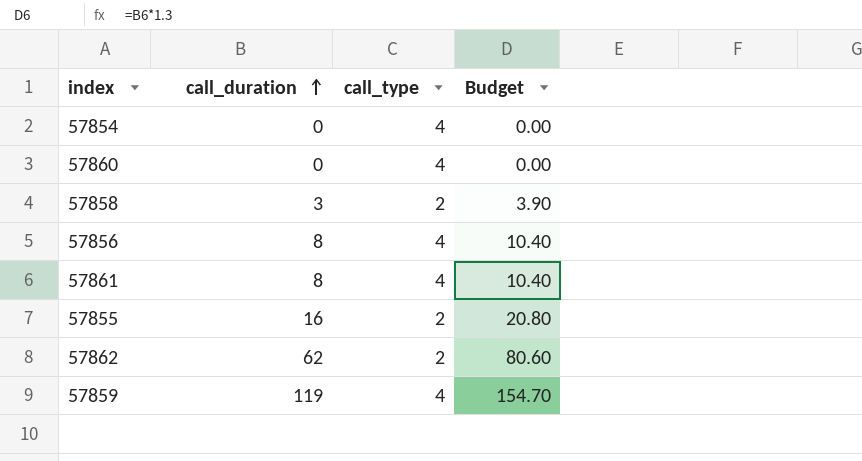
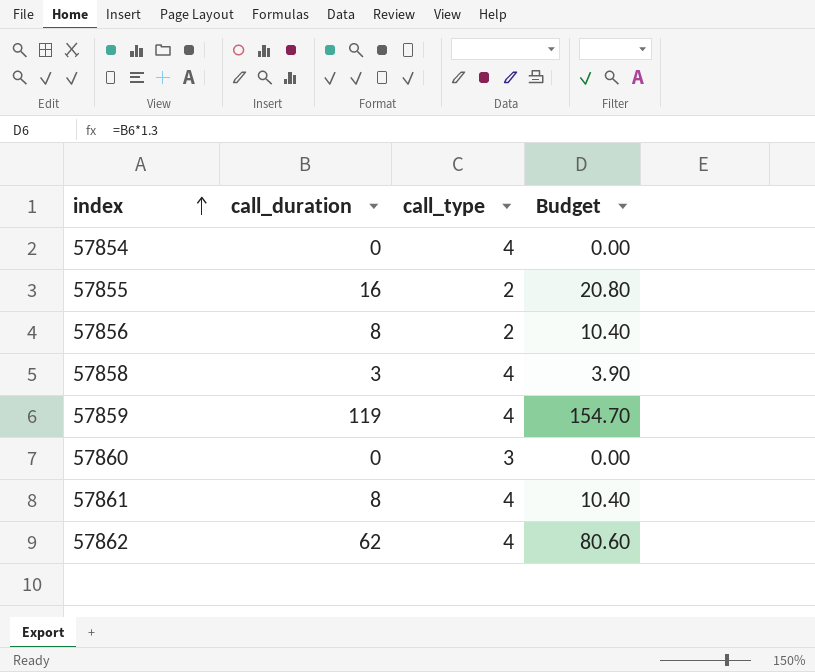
row order: call_duration ascending -> index ascending
57856 | call_type: 4 -> 2
57858 | call_type: 2 -> 4
57860 | call_type: 4 -> 3
57862 | call_type: 2 -> 4

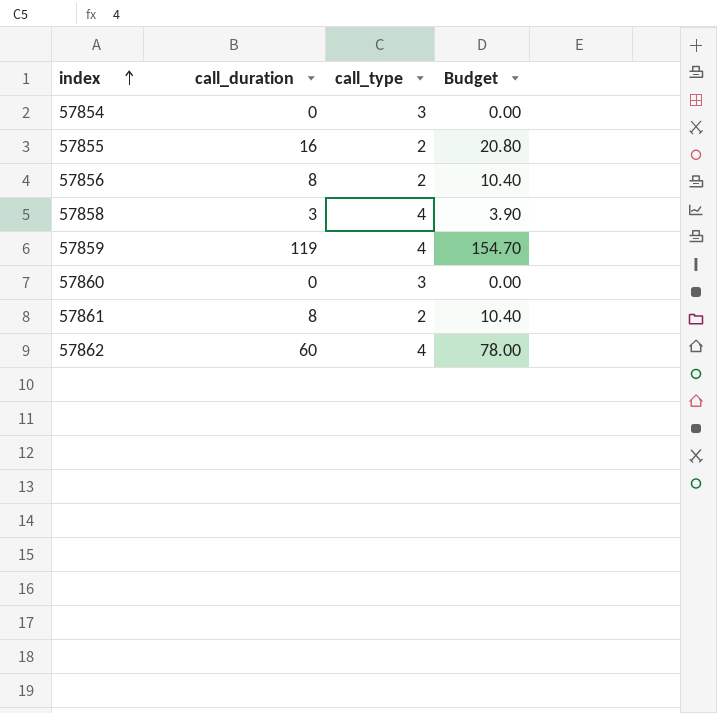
57854 | call_type: 4 -> 3
57861 | call_type: 4 -> 2
57862 | call_duration: 62 -> 60
57862 | Budget: 80.60 -> 78.00

